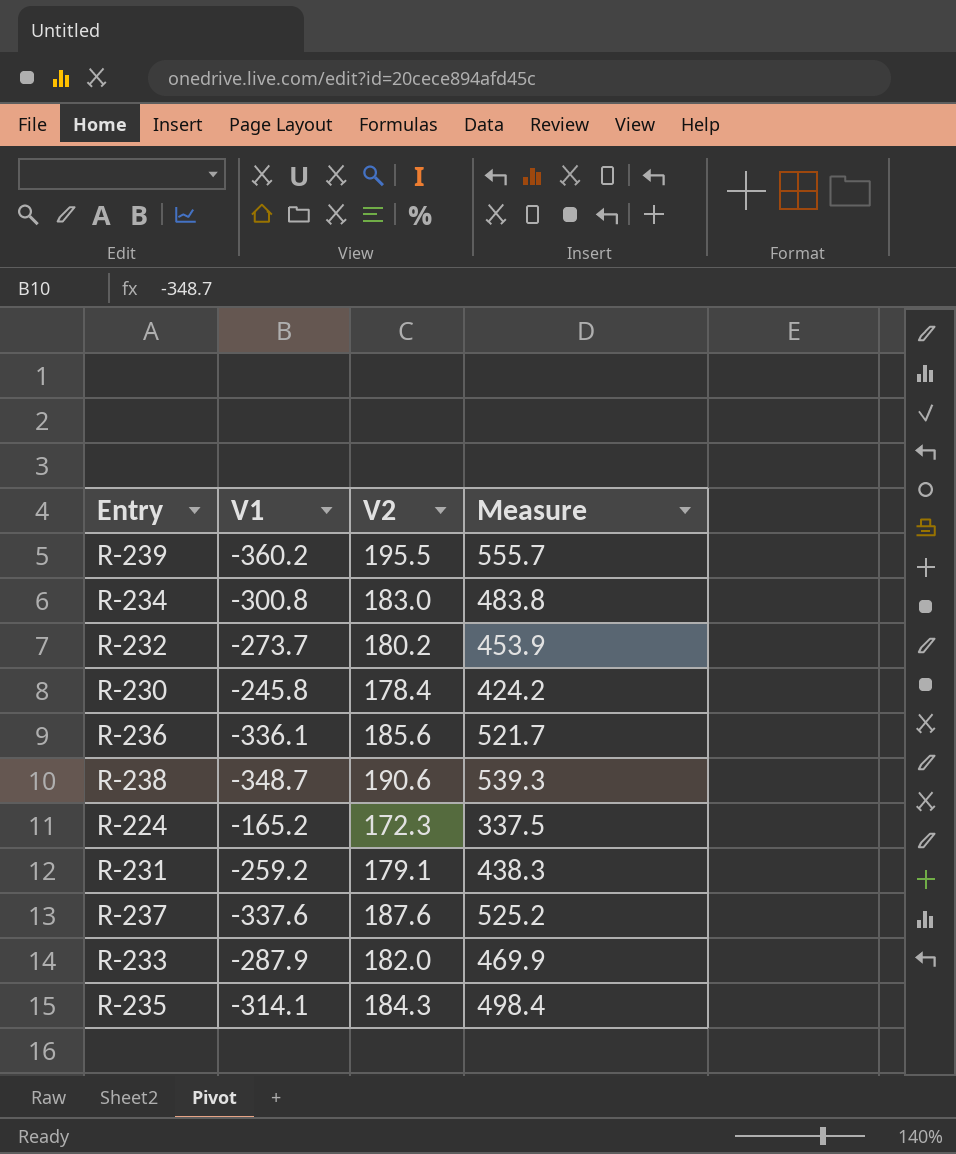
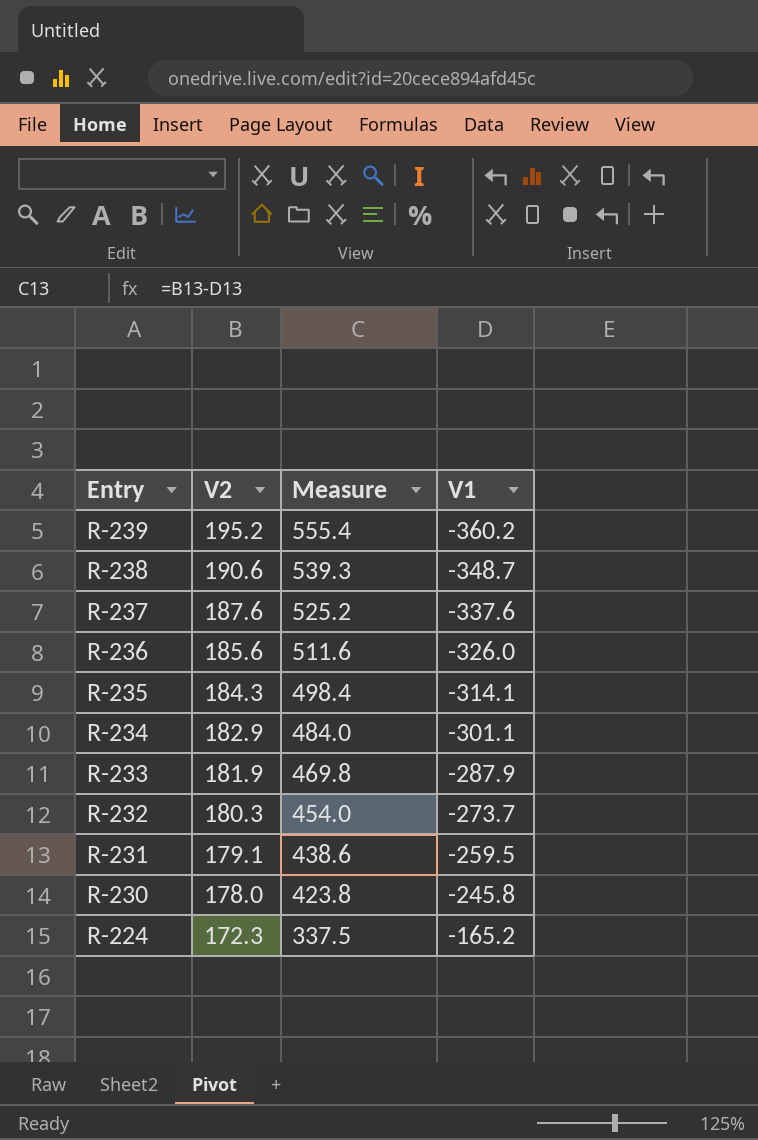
row order: none -> Entry descending
column V1 | position: 2 -> 4
R-239 | V2: 195.5 -> 195.2
R-239 | Measure: 555.7 -> 555.4
R-236 | Measure: 521.7 -> 511.6
R-236 | V1: -336.1 -> -326.0
R-234 | V2: 183.0 -> 182.9
R-234 | Measure: 483.8 -> 484.0
R-234 | V1: -300.8 -> -301.1
R-233 | V2: 182.0 -> 181.9
R-233 | Measure: 469.9 -> 469.8
R-232 | V2: 180.2 -> 180.3
R-232 | Measure: 453.9 -> 454.0
R-231 | Measure: 438.3 -> 438.6
R-231 | V1: -259.2 -> -259.5
R-230 | V2: 178.4 -> 178.0
R-230 | Measure: 424.2 -> 423.8

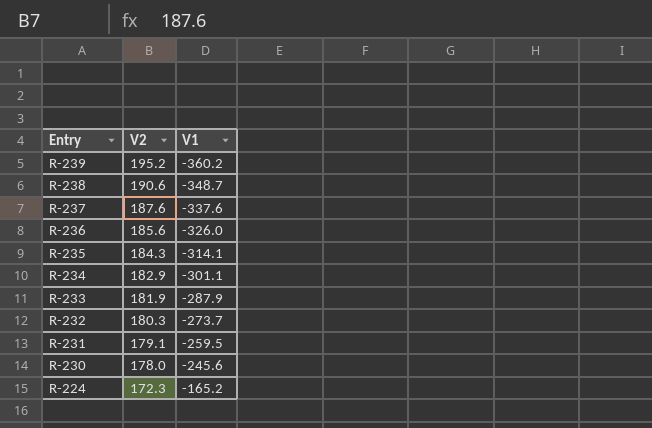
column Measure | formula: [V2] - [V1] -> none
R-230 | V1: -245.8 -> -245.6

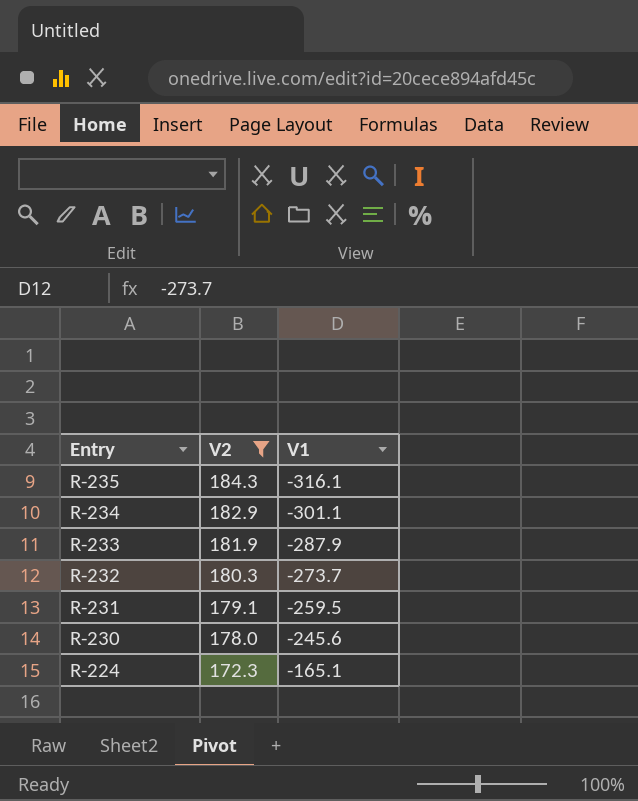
filter: none -> V2 <= 184.3
R-235 | V1: -314.1 -> -316.1
R-224 | V1: -165.2 -> -165.1

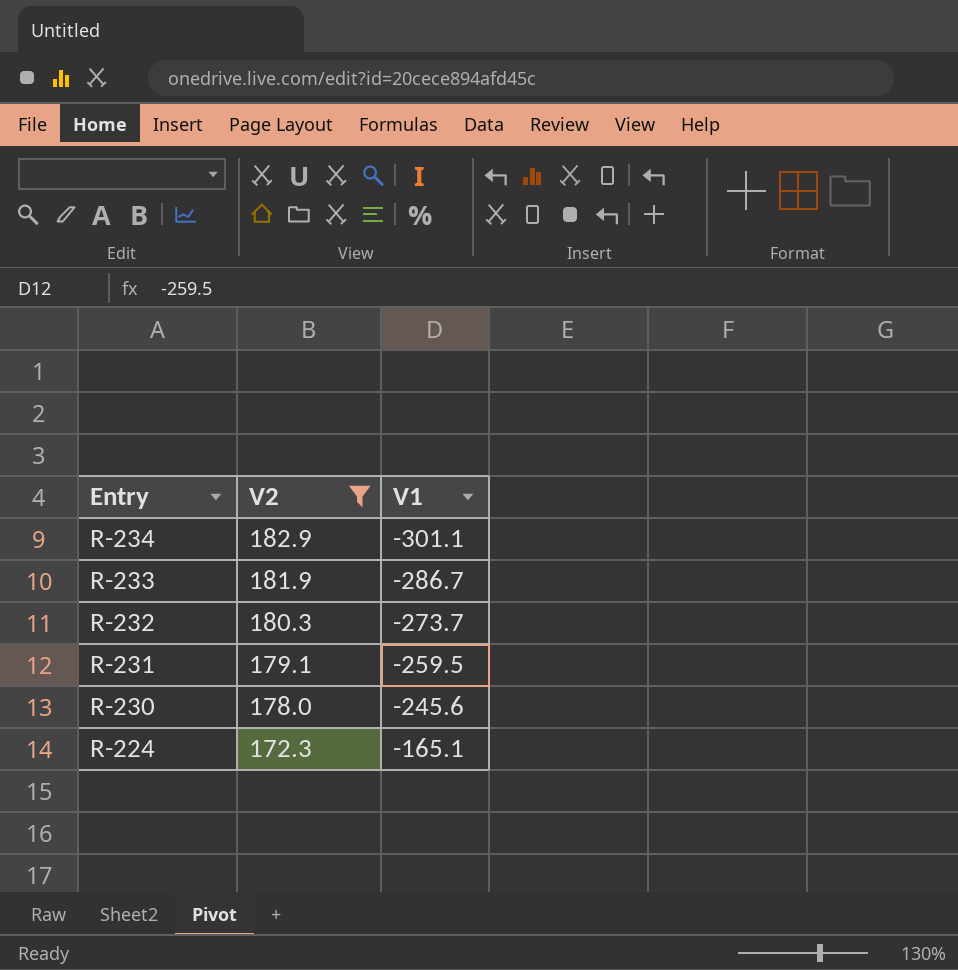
row R-235: 184.3 | -316.1 -> none
R-233 | V1: -287.9 -> -286.7

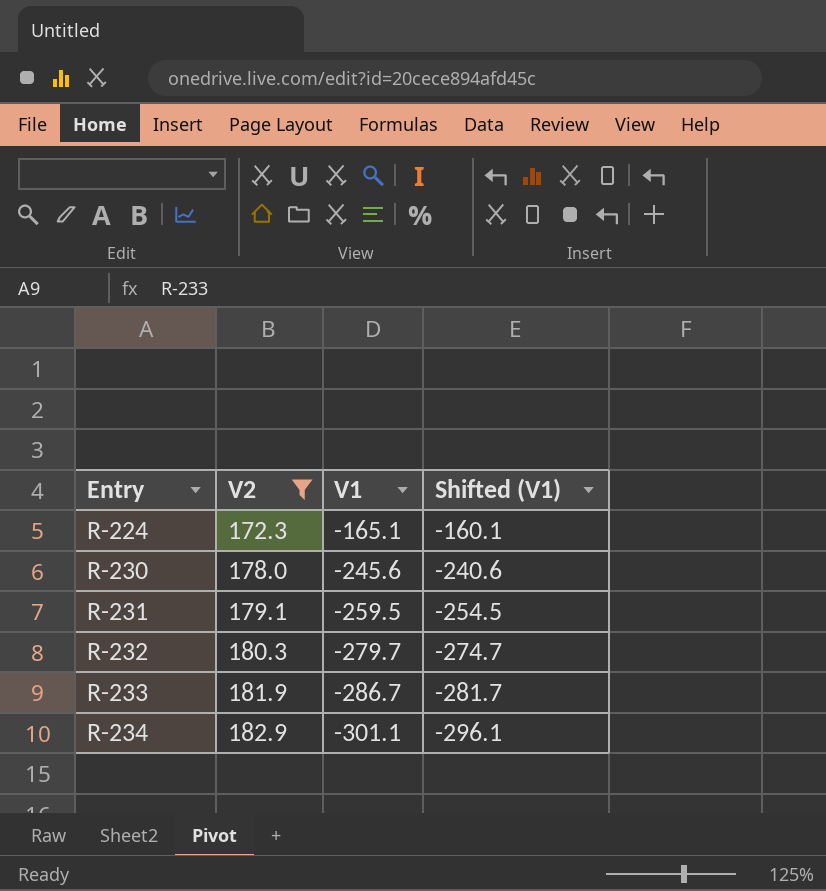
row order: Entry descending -> Entry ascending
column Shifted (V1) | formula: none -> [V1] + 5
R-232 | V1: -273.7 -> -279.7

